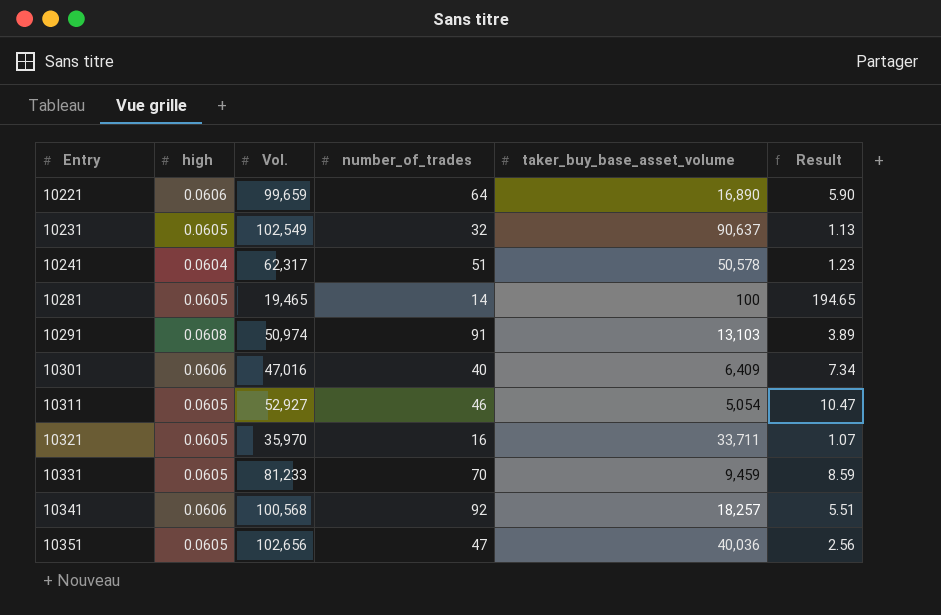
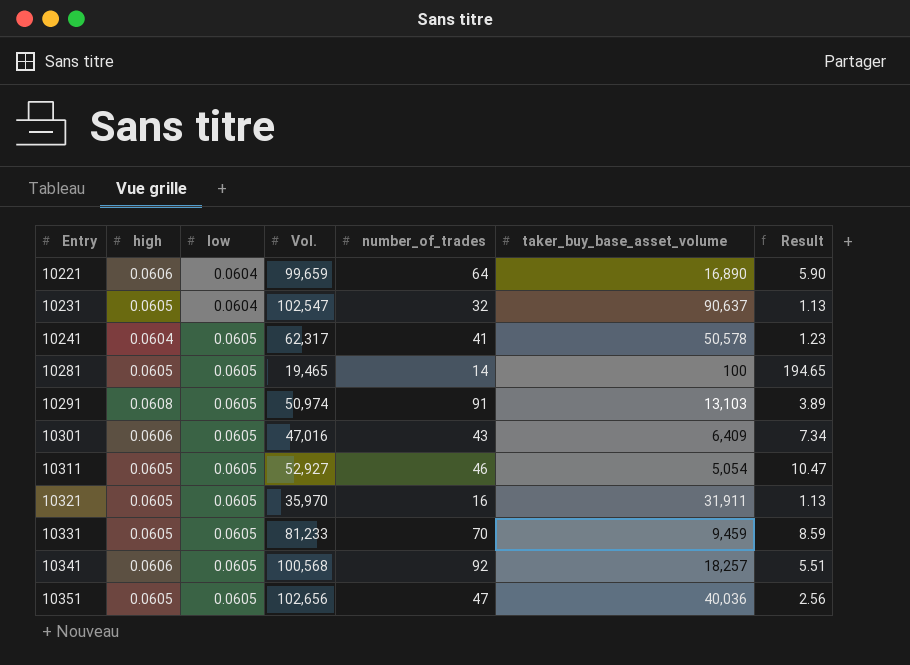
column low | position: none -> 3
10231 | Vol.: 102,549 -> 102,547
10241 | number_of_trades: 51 -> 41
10301 | number_of_trades: 40 -> 43
10321 | taker_buy_base_asset_volume: 33,711 -> 31,911
10321 | Result: 1.07 -> 1.13

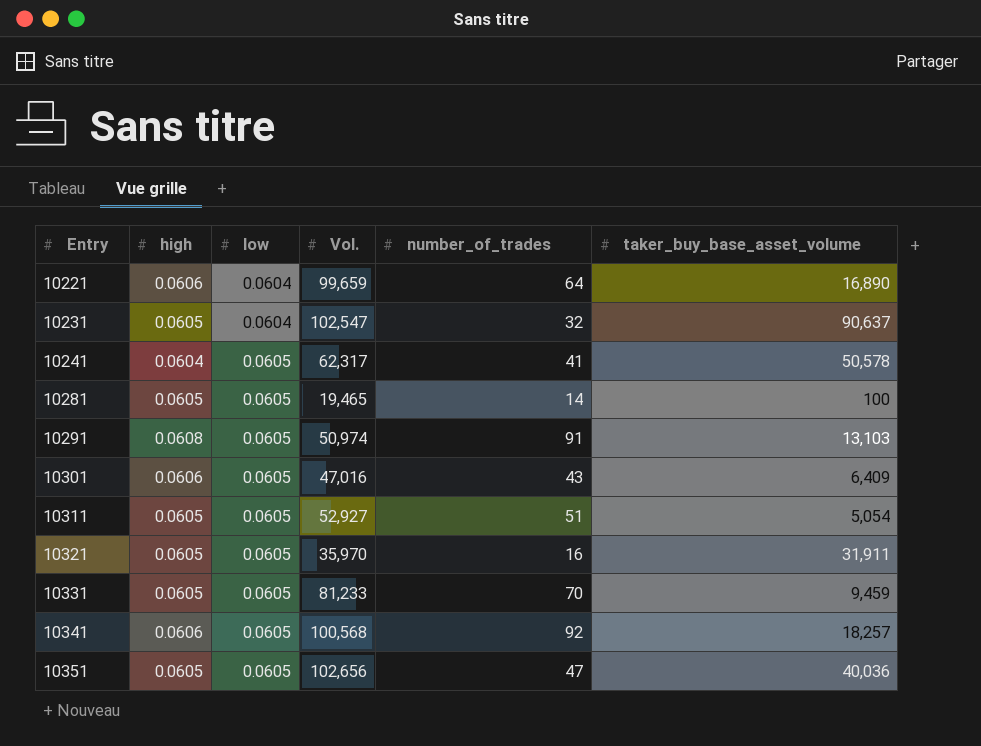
column Result | formula: [Vol.] / [taker_buy_base_asset_volume] -> none
10311 | number_of_trades: 46 -> 51

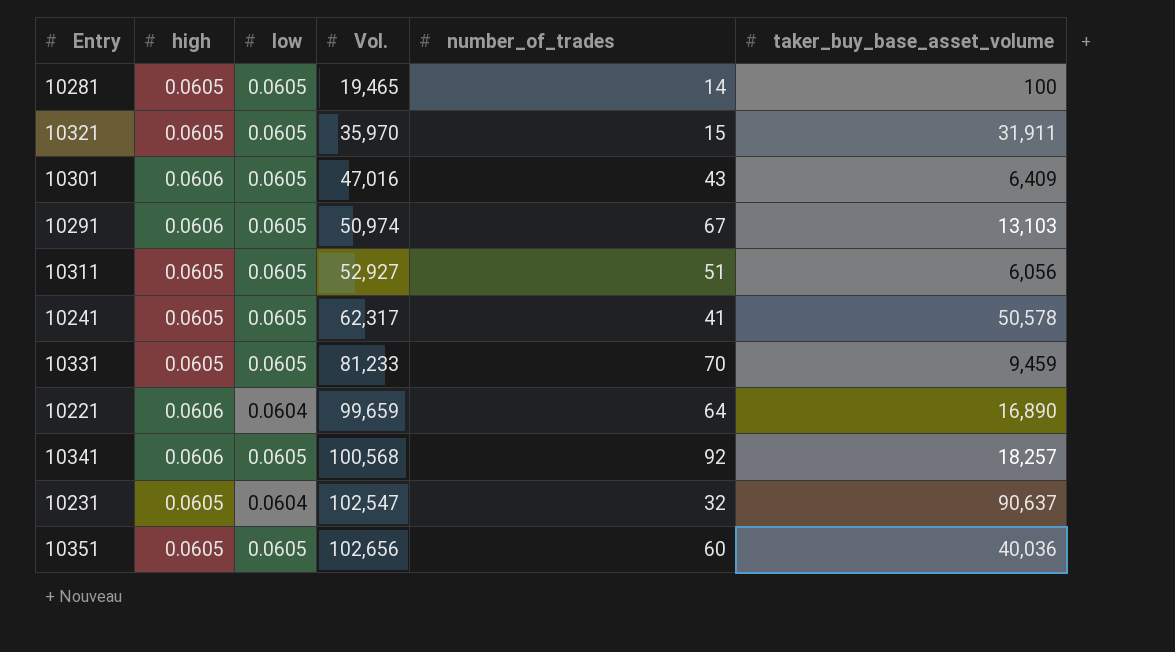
row order: Entry ascending -> Vol. ascending
10321 | number_of_trades: 16 -> 15
10291 | high: 0.0608 -> 0.0606
10291 | number_of_trades: 91 -> 67
10311 | taker_buy_base_asset_volume: 5,054 -> 6,056
10241 | high: 0.0604 -> 0.0605
10351 | number_of_trades: 47 -> 60

